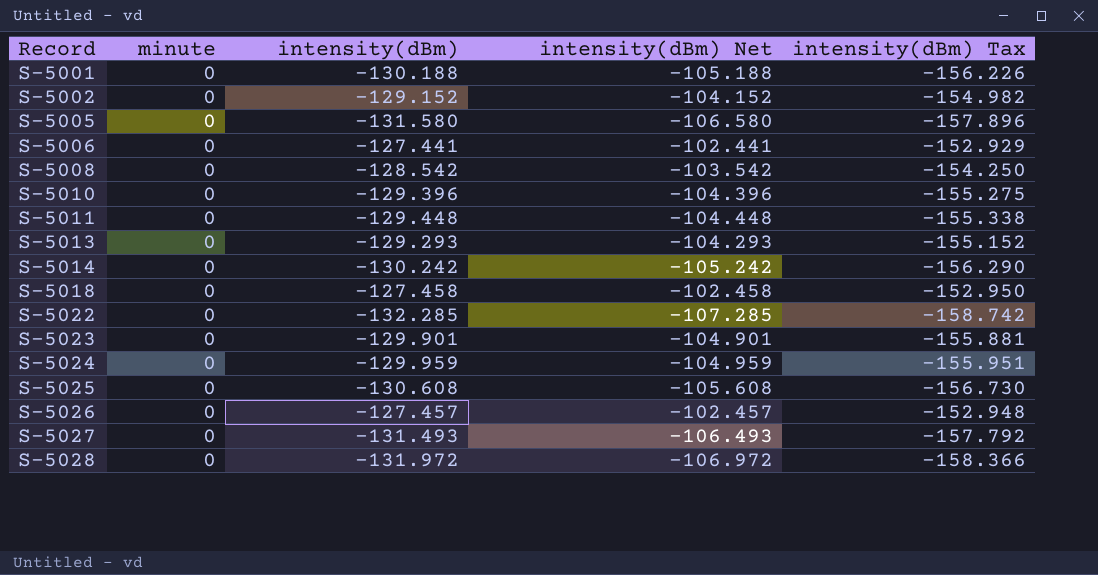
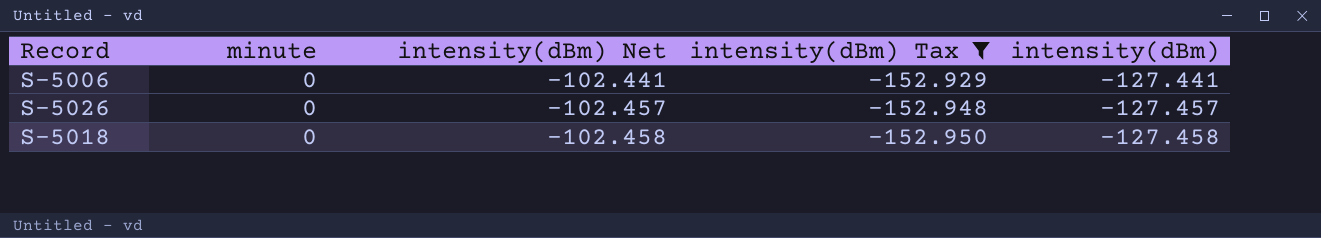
filter: none -> intensity(dBm) Tax >= -152.950
row order: Record ascending -> intensity(dBm) Net descending
column intensity(dBm) | position: 3 -> 5

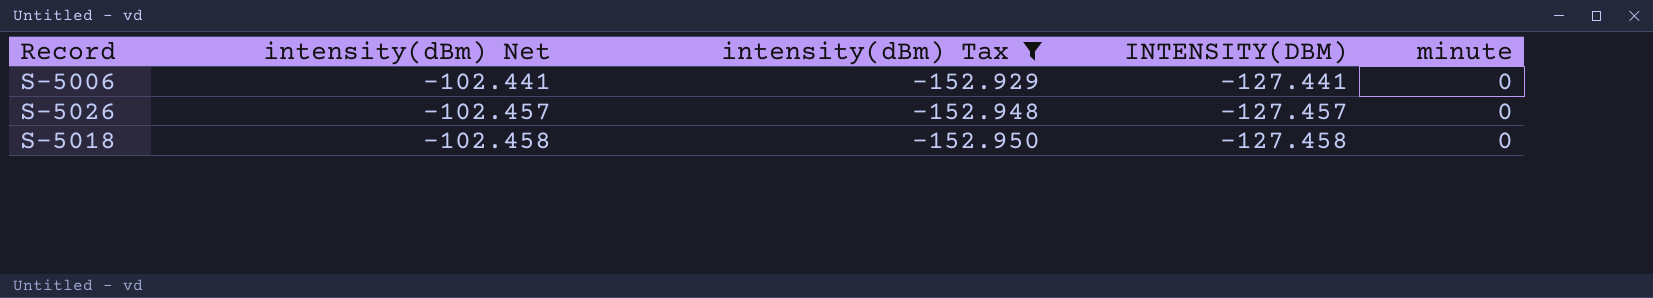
column name: intensity(dBm) -> INTENSITY(DBM)
column minute | position: 2 -> 5

